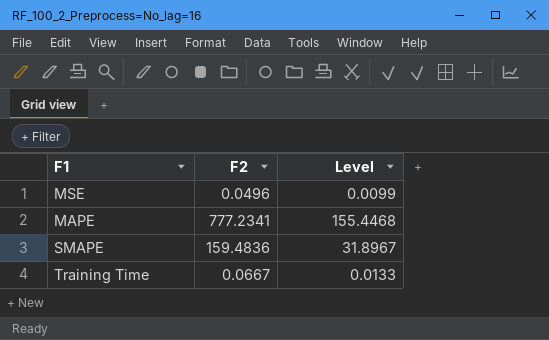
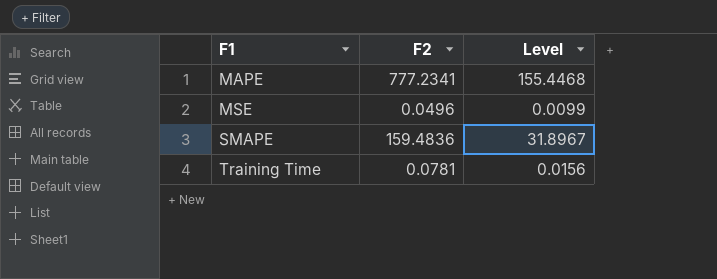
row order: none -> F1 ascending
Training Time | F2: 0.0667 -> 0.0781
Training Time | Level: 0.0133 -> 0.0156

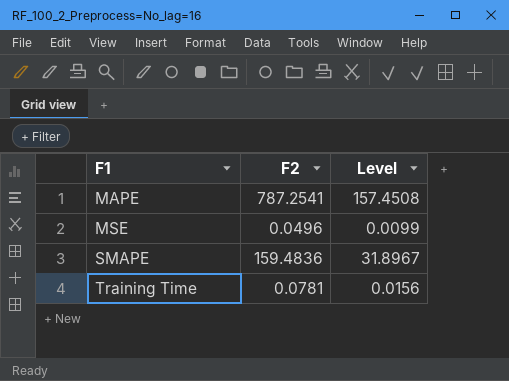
MAPE | F2: 777.2341 -> 787.2541
MAPE | Level: 155.4468 -> 157.4508

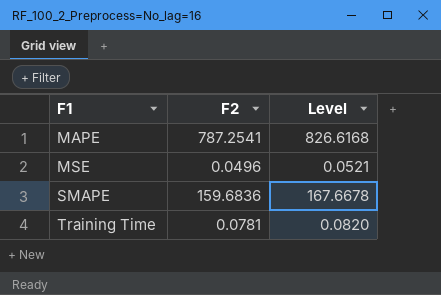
column Level | formula: [F2] * 0.2 -> [F2] * 1.05
SMAPE | F2: 159.4836 -> 159.6836

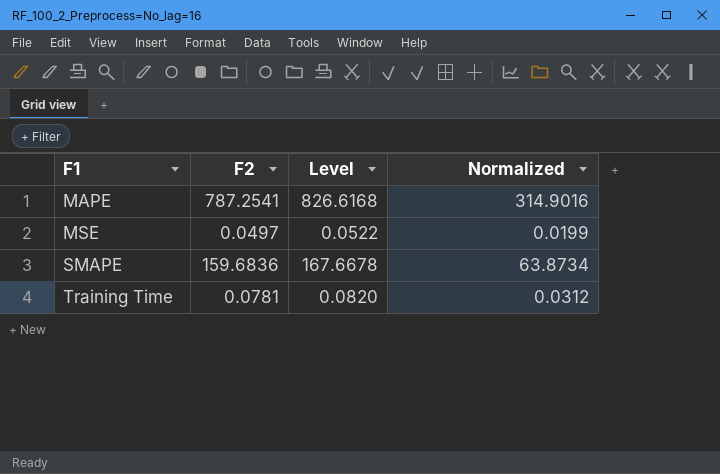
column Normalized | formula: none -> [F2] * 0.4
MSE | F2: 0.0496 -> 0.0497
MSE | Level: 0.0521 -> 0.0522

